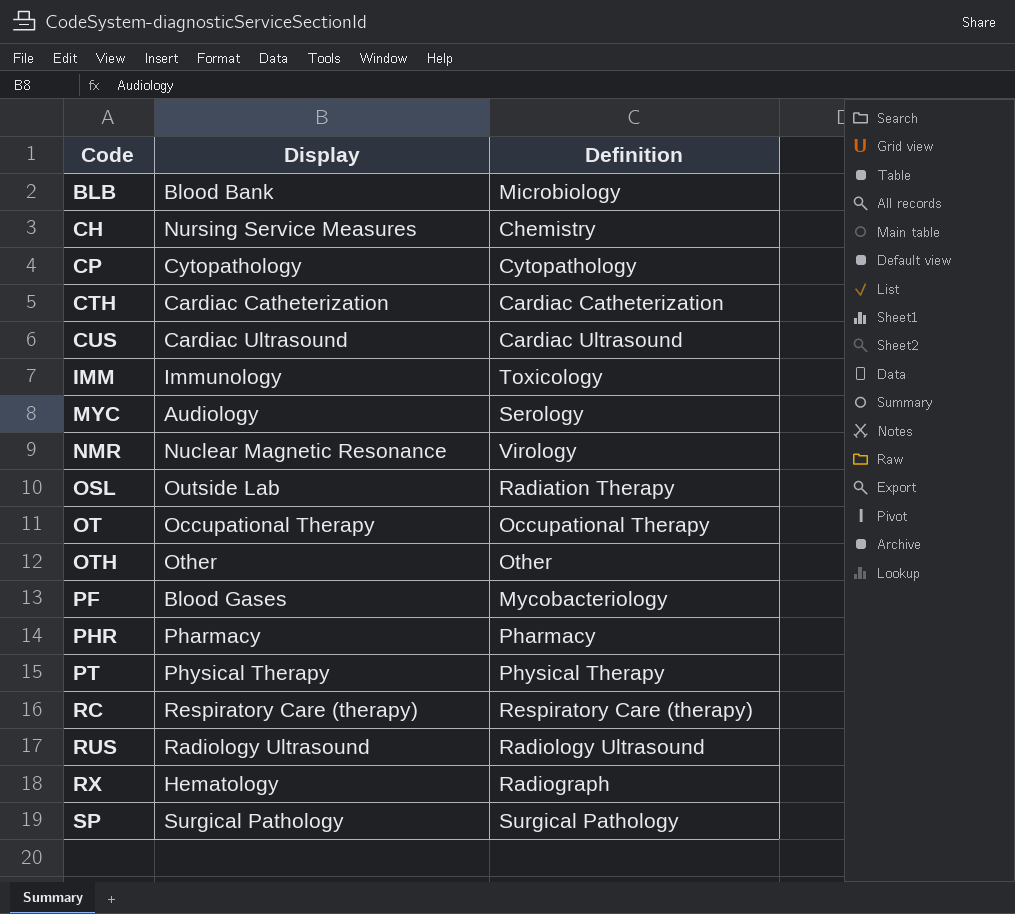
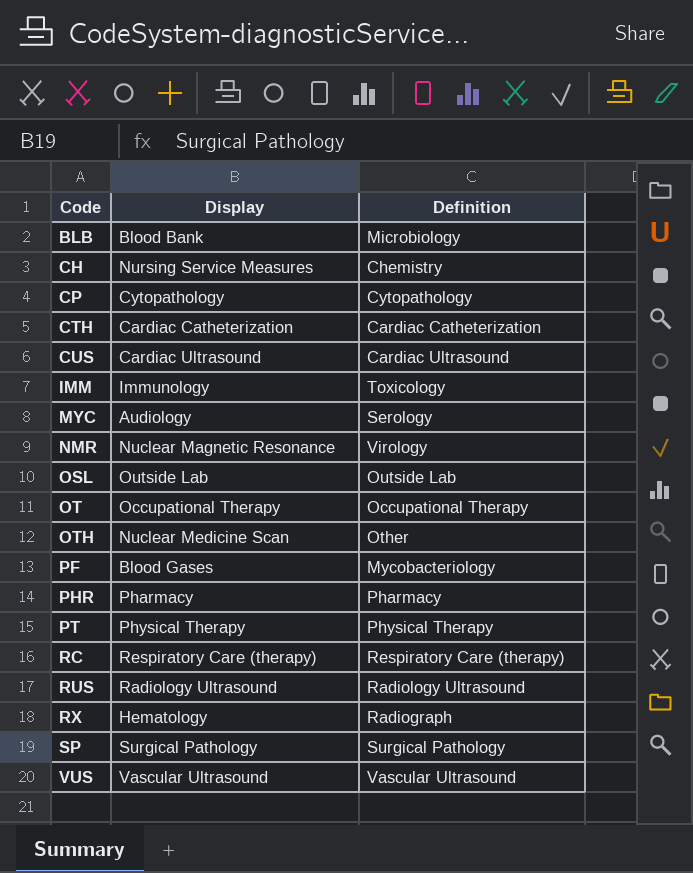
OSL | Definition: Radiation Therapy -> Outside Lab
OTH | Display: Other -> Nuclear Medicine Scan
row VUS: none -> Vascular Ultrasound | Vascular Ultrasound

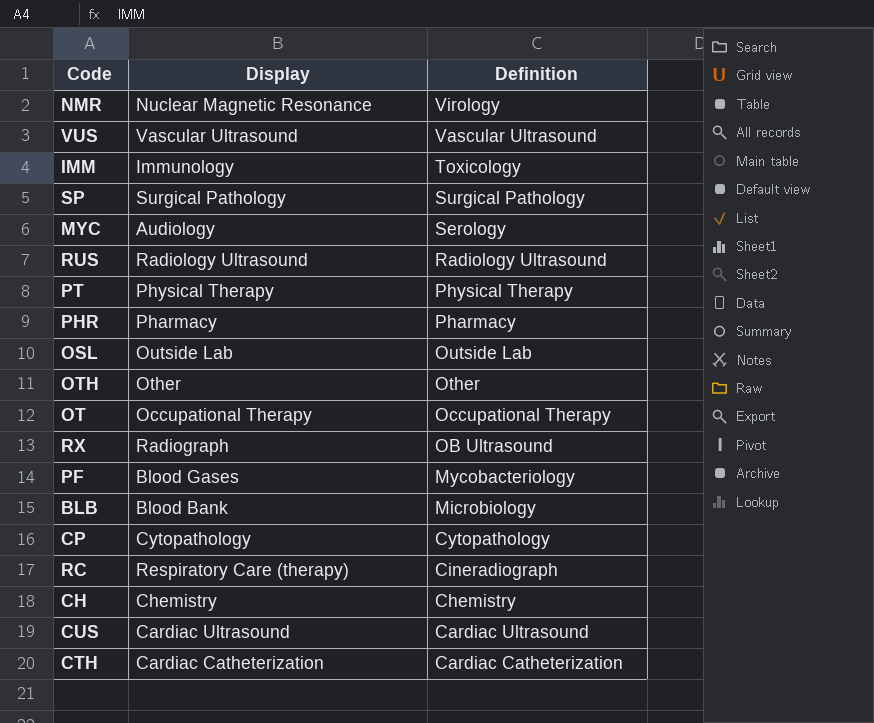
row order: Code ascending -> Definition descending
OTH | Display: Nuclear Medicine Scan -> Other
RX | Display: Hematology -> Radiograph
RX | Definition: Radiograph -> OB Ultrasound
RC | Definition: Respiratory Care (therapy) -> Cineradiograph
CH | Display: Nursing Service Measures -> Chemistry

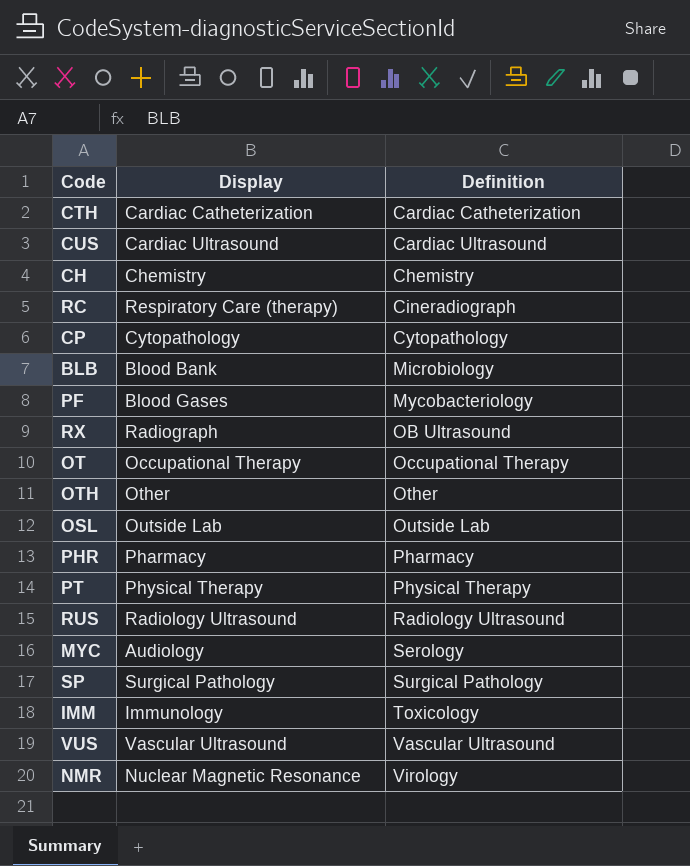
row order: Definition descending -> Definition ascending

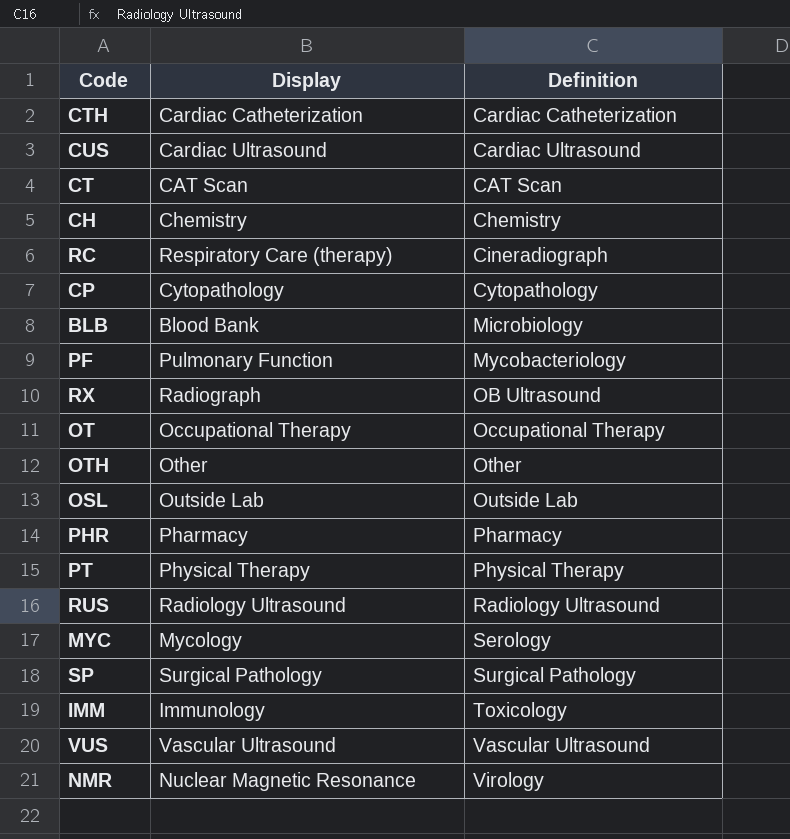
row CT: none -> CAT Scan | CAT Scan
PF | Display: Blood Gases -> Pulmonary Function
MYC | Display: Audiology -> Mycology

